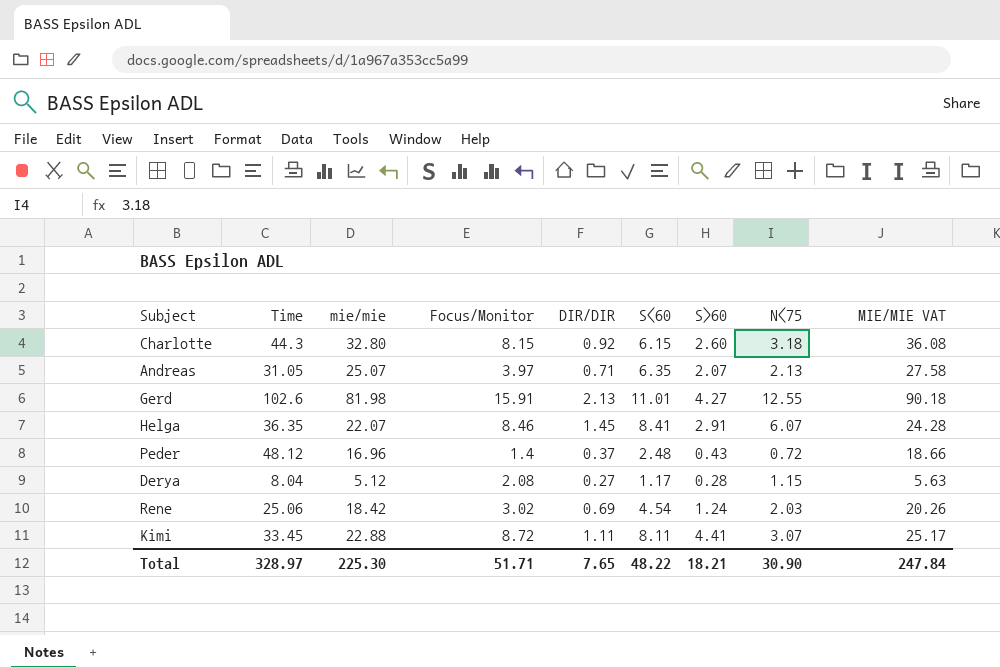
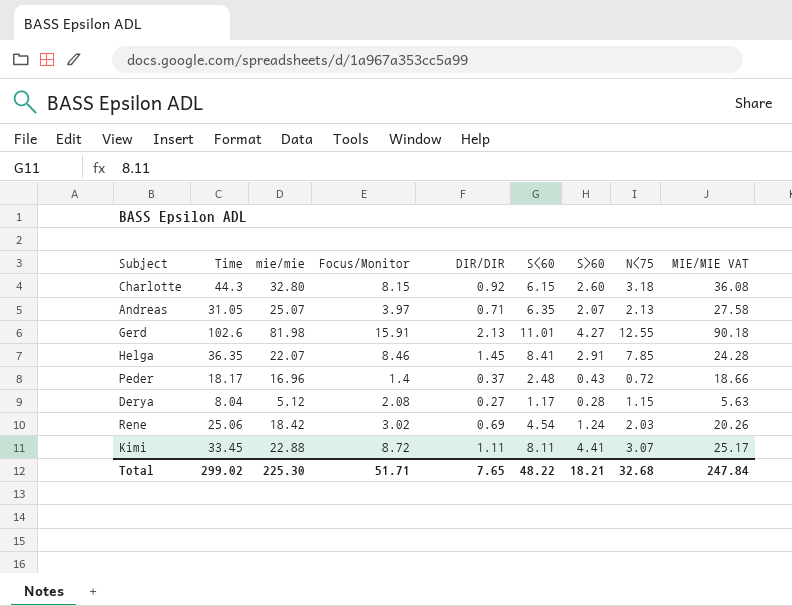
Helga | N<75: 6.07 -> 7.85
Peder | Time: 48.12 -> 18.17
Total | Time: 328.97 -> 299.02
Total | N<75: 30.90 -> 32.68

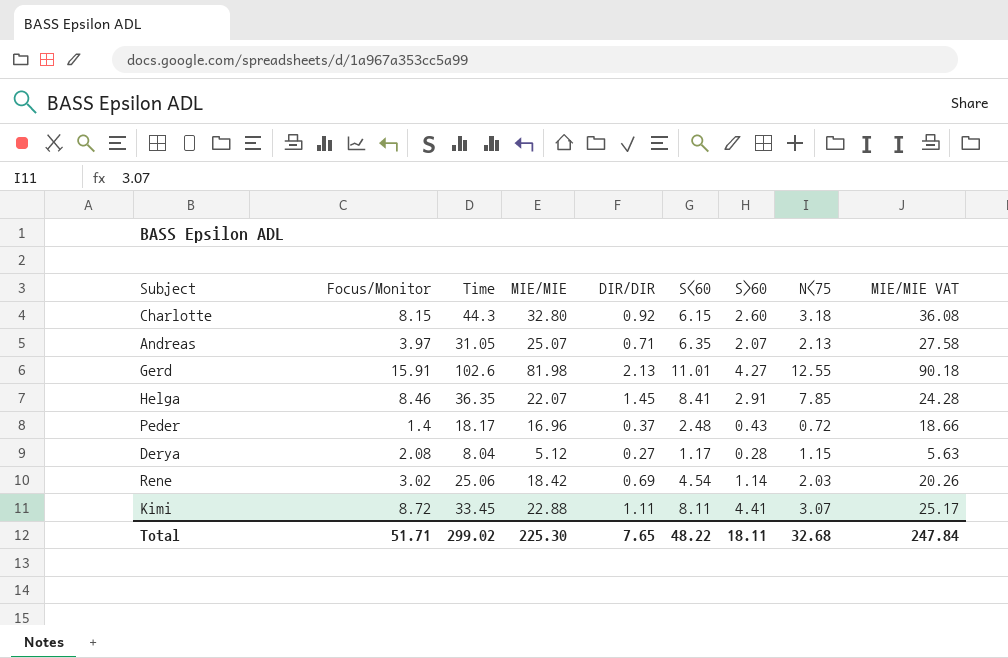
column Focus/Monitor | position: 4 -> 2
column name: mie/mie -> MIE/MIE
Rene | S>60: 1.24 -> 1.14
Total | S>60: 18.21 -> 18.11

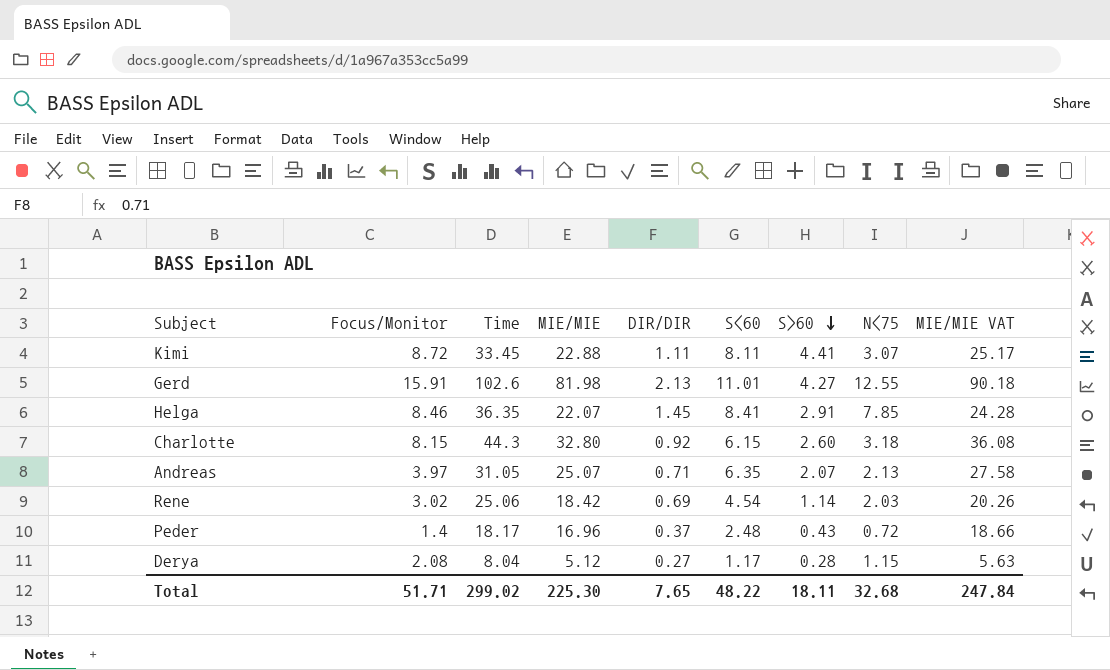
row order: none -> S>60 descending

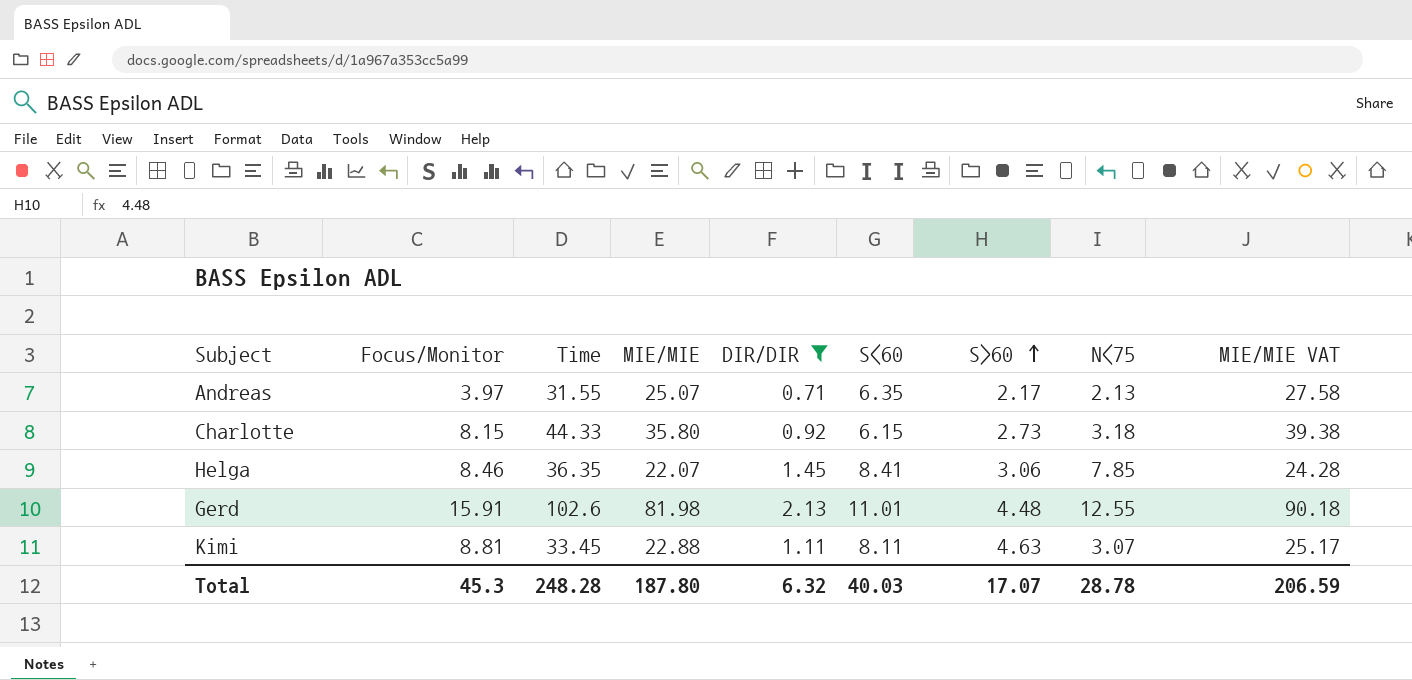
filter: none -> DIR/DIR >= 0.71
row order: S>60 descending -> S>60 ascending
Andreas | Time: 31.05 -> 31.55
Andreas | S>60: 2.07 -> 2.17
Charlotte | Time: 44.3 -> 44.33
Charlotte | MIE/MIE: 32.80 -> 35.80
Charlotte | S>60: 2.60 -> 2.73
Charlotte | MIE/MIE VAT: 36.08 -> 39.38
Helga | S>60: 2.91 -> 3.06
Gerd | S>60: 4.27 -> 4.48
Kimi | Focus/Monitor: 8.72 -> 8.81
Kimi | S>60: 4.41 -> 4.63
Total | Focus/Monitor: 51.71 -> 45.3
Total | Time: 299.02 -> 248.28
Total | MIE/MIE: 225.30 -> 187.80
Total | DIR/DIR: 7.65 -> 6.32
Total | S<60: 48.22 -> 40.03
Total | S>60: 18.11 -> 17.07
Total | N<75: 32.68 -> 28.78
Total | MIE/MIE VAT: 247.84 -> 206.59

